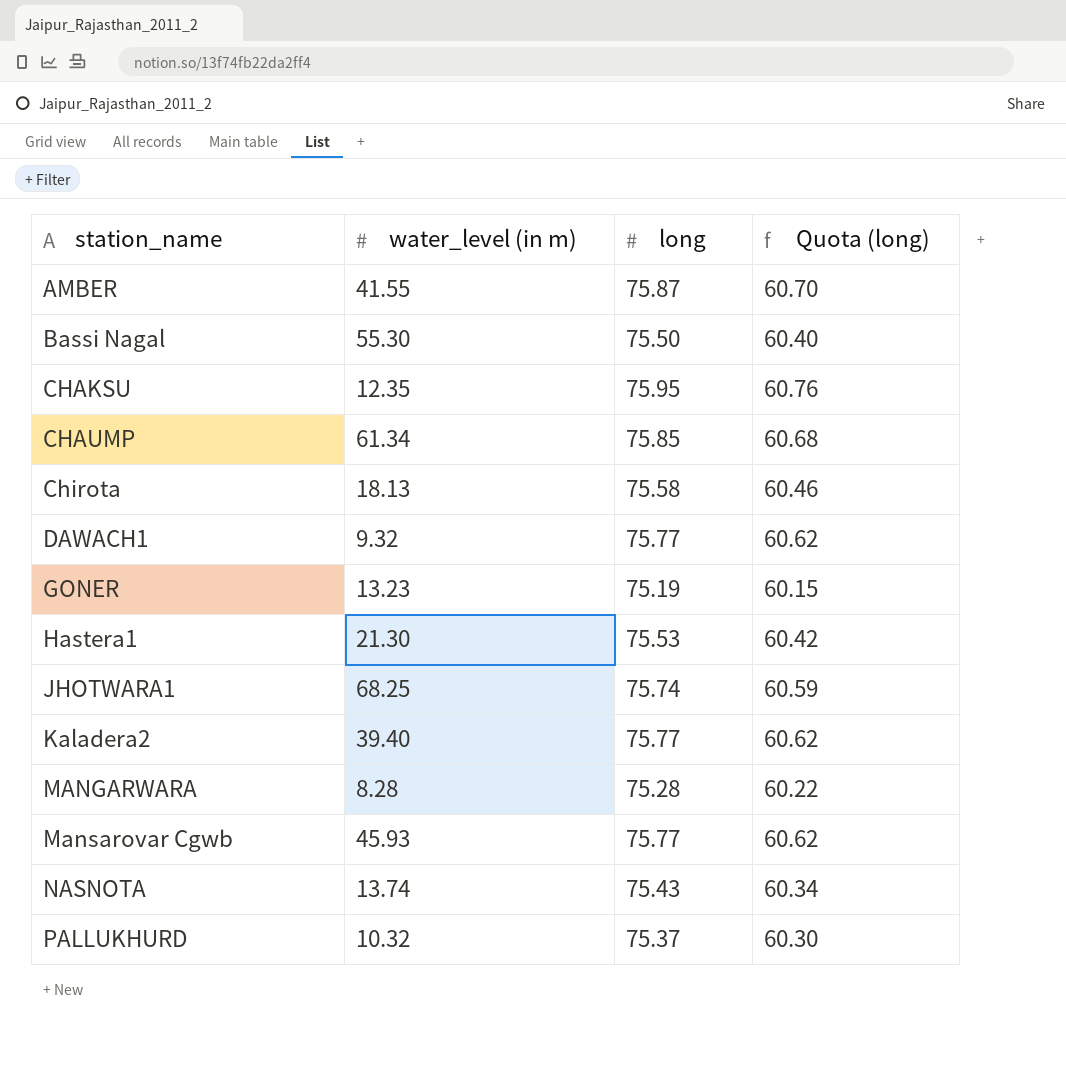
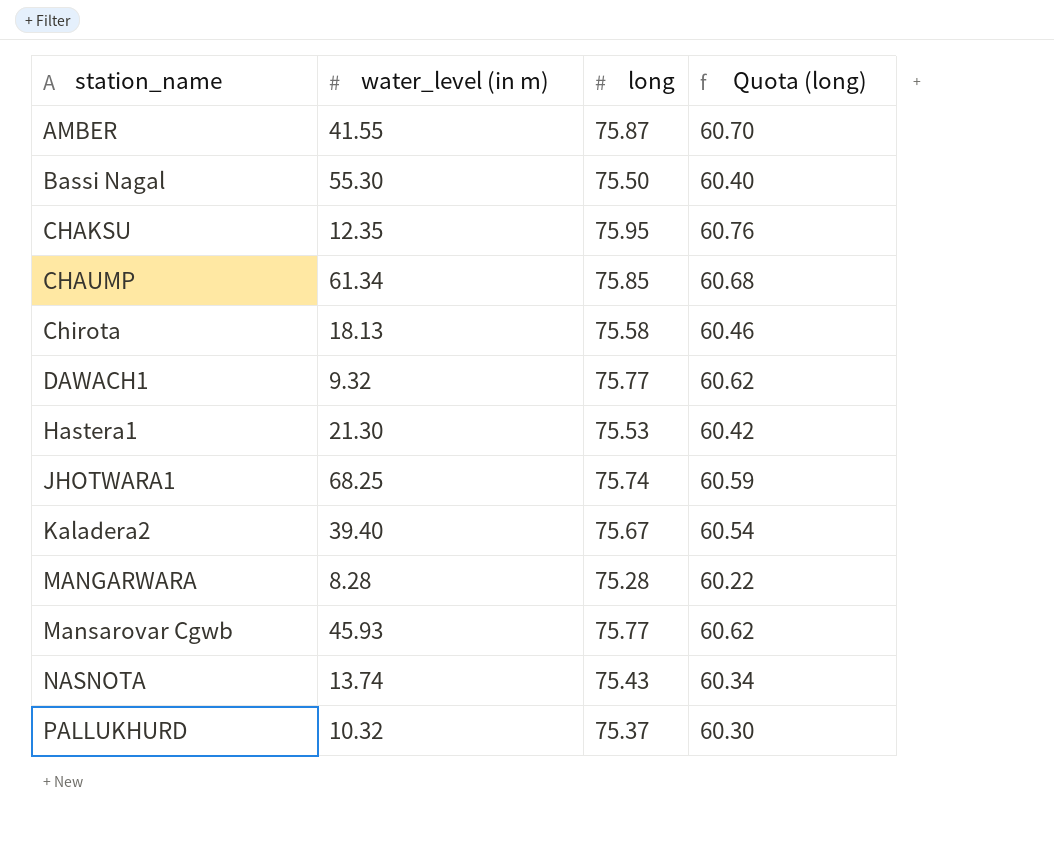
row GONER: 13.23 | 75.19 | 60.15 -> none
Kaladera2 | long: 75.77 -> 75.67
Kaladera2 | Quota (long): 60.62 -> 60.54

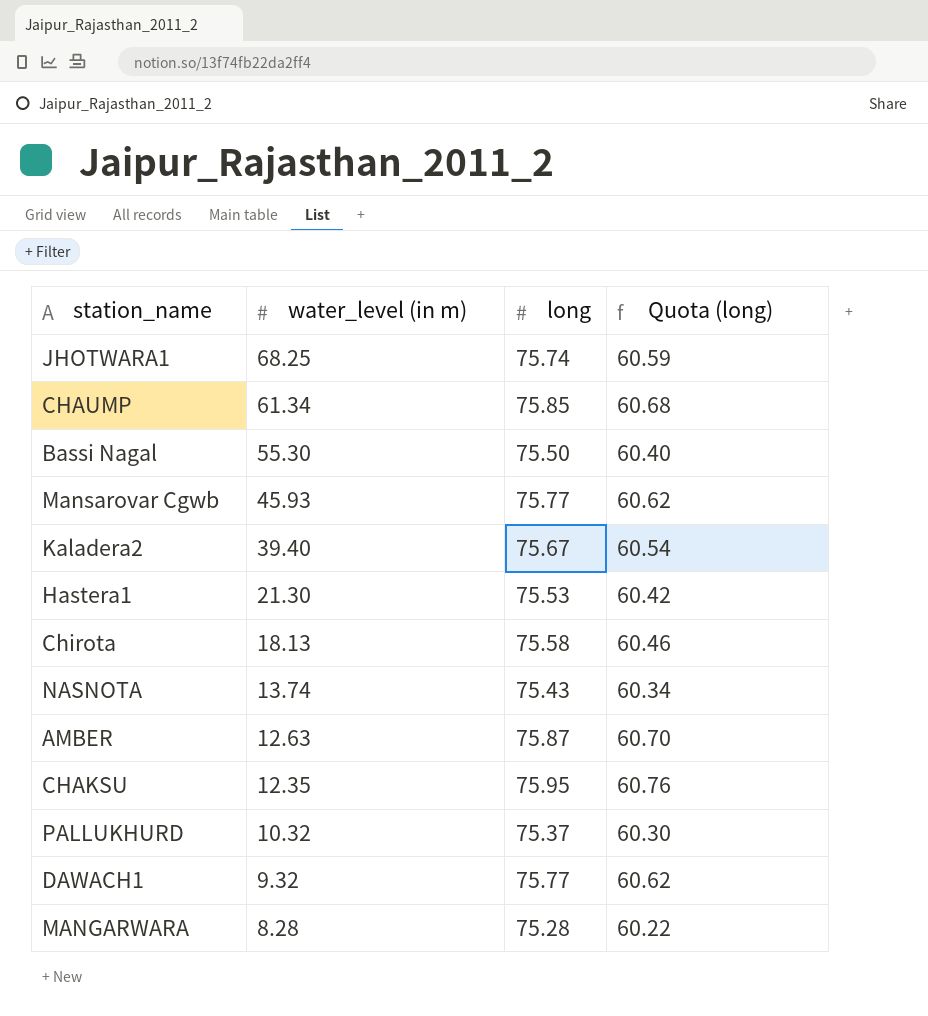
row order: station_name ascending -> water_level (in m) descending
AMBER | water_level (in m): 41.55 -> 12.63

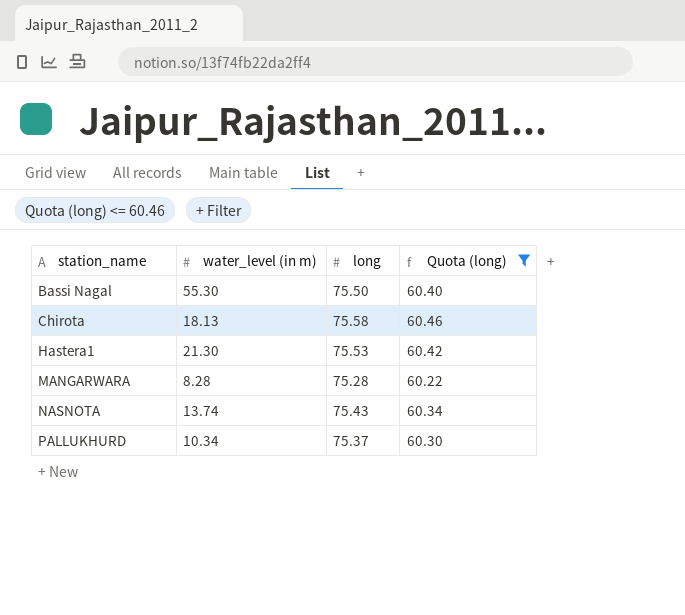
filter: none -> Quota (long) <= 60.46
row order: water_level (in m) descending -> station_name ascending
PALLUKHURD | water_level (in m): 10.32 -> 10.34

